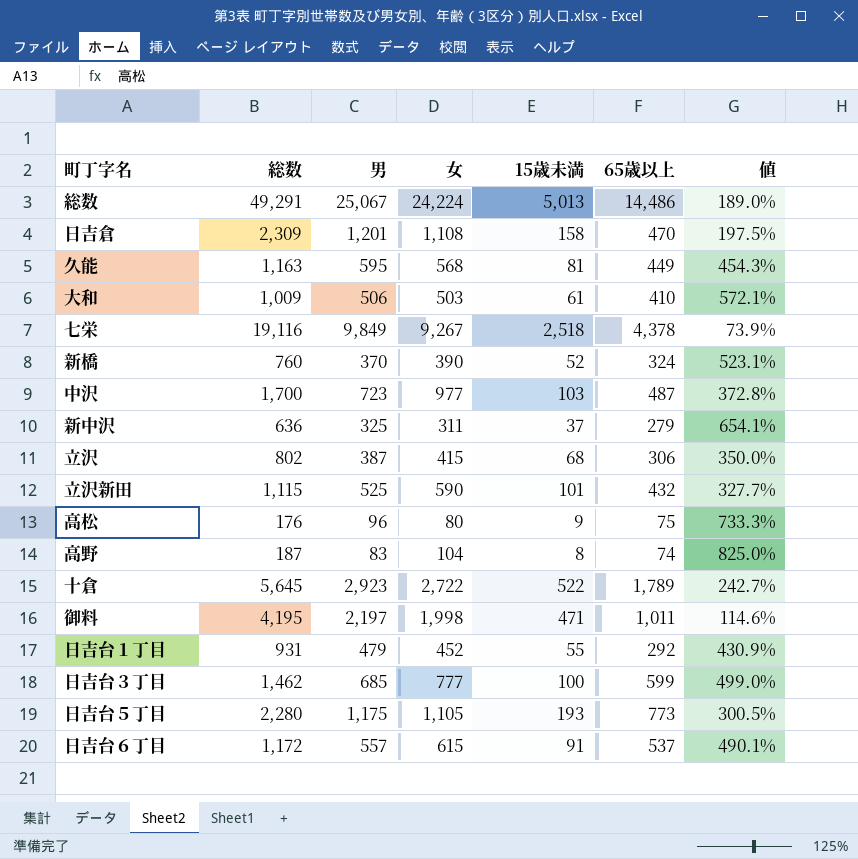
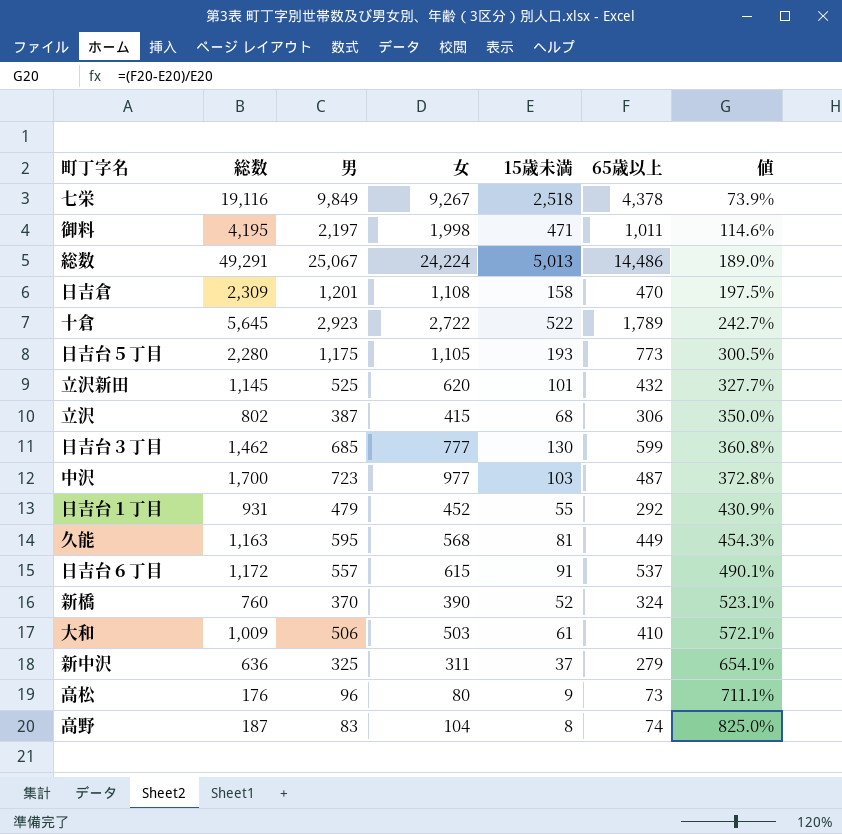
row order: none -> 値 ascending
立沢新田 | 総数: 1,115 -> 1,145
立沢新田 | 女: 590 -> 620
日吉台３丁目 | 15歳未満: 100 -> 130
日吉台３丁目 | 値: 499.0% -> 360.8%
高松 | 65歳以上: 75 -> 73
高松 | 値: 733.3% -> 711.1%

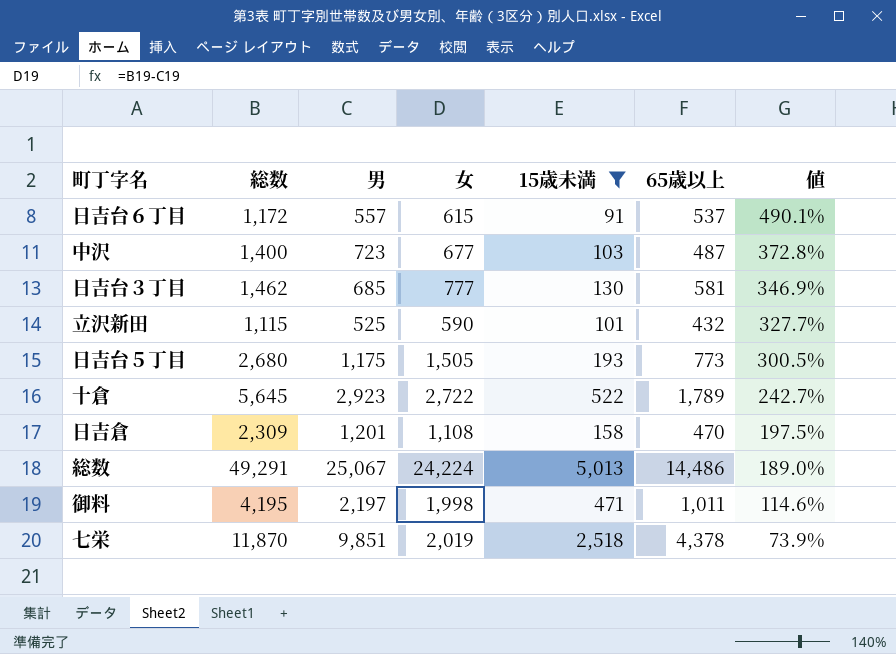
filter: none -> 15歳未満 >= 91
row order: 値 ascending -> 値 descending
中沢 | 総数: 1,700 -> 1,400
中沢 | 女: 977 -> 677
日吉台３丁目 | 65歳以上: 599 -> 581
日吉台３丁目 | 値: 360.8% -> 346.9%
立沢新田 | 総数: 1,145 -> 1,115
立沢新田 | 女: 620 -> 590
日吉台５丁目 | 総数: 2,280 -> 2,680
日吉台５丁目 | 女: 1,105 -> 1,505
七栄 | 総数: 19,116 -> 11,870
七栄 | 男: 9,849 -> 9,851
七栄 | 女: 9,267 -> 2,019

